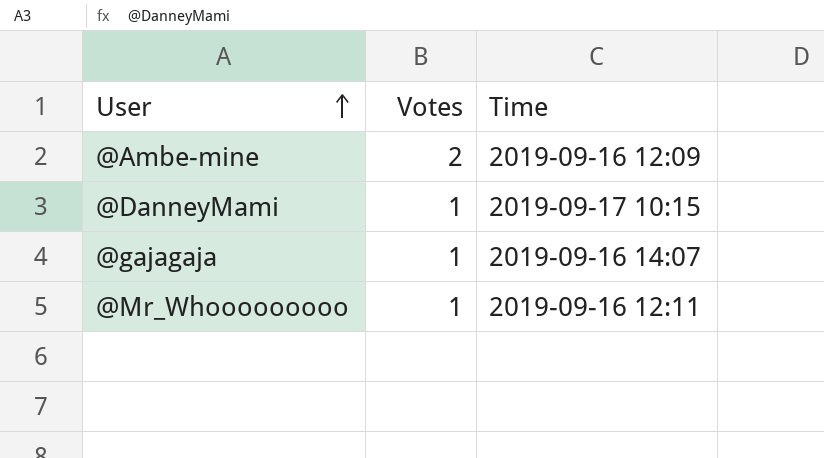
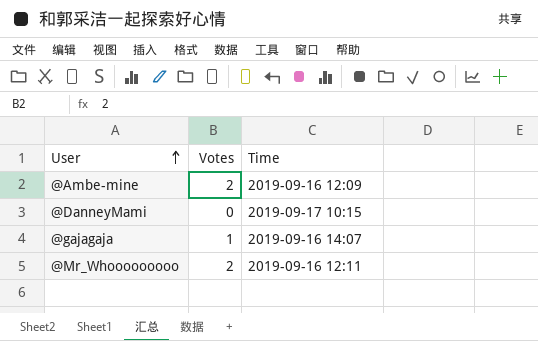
@DanneyMami | Votes: 1 -> 0
@Mr_Whooooooooo | Votes: 1 -> 2

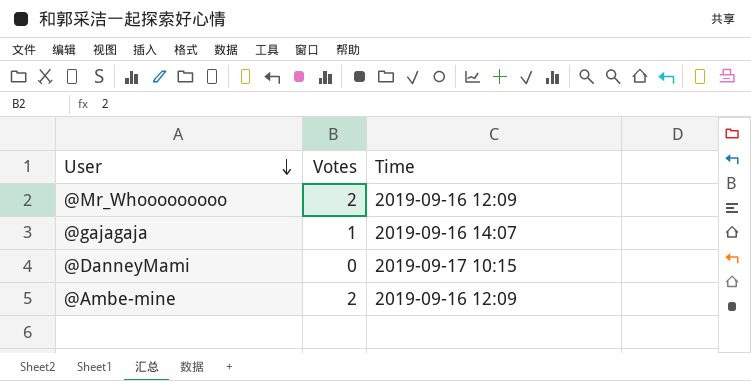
row order: User ascending -> User descending
@Mr_Whooooooooo | Time: 2019-09-16 12:11 -> 2019-09-16 12:09

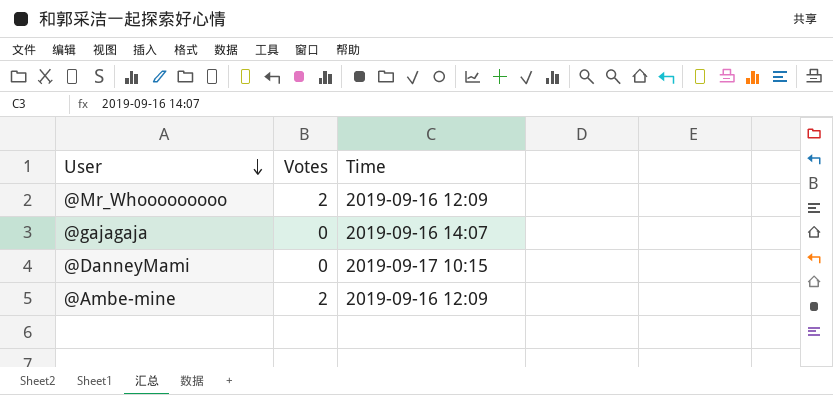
@gajagaja | Votes: 1 -> 0

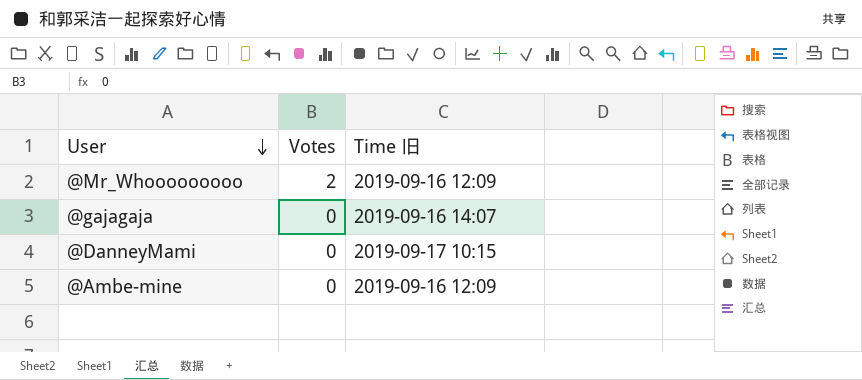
column name: Time -> Time 旧
@Ambe-mine | Votes: 2 -> 0

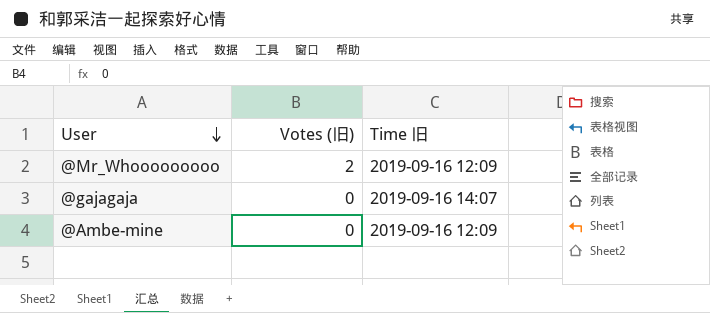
column name: Votes -> Votes (旧)
row @DanneyMami: 0 | 2019-09-17 10:15 -> none

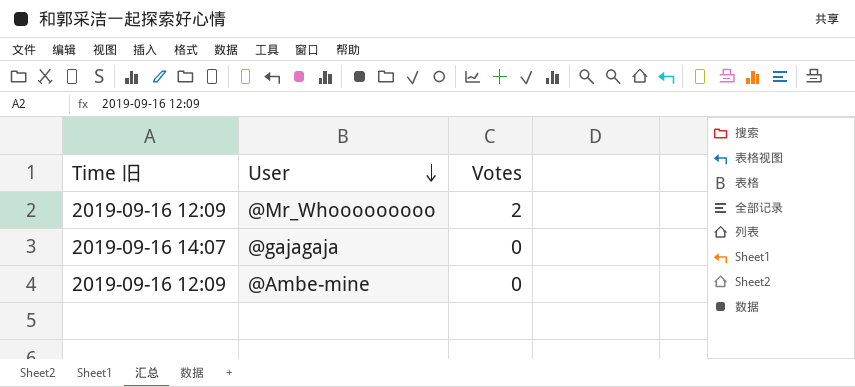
column Time 旧 | position: 3 -> 1
column name: Votes (旧) -> Votes

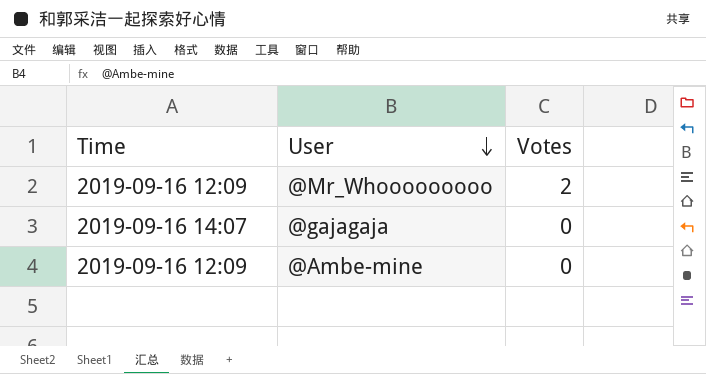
column name: Time 旧 -> Time

